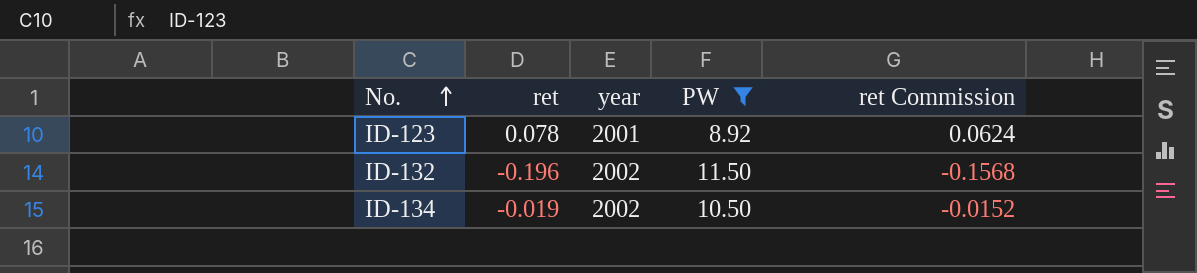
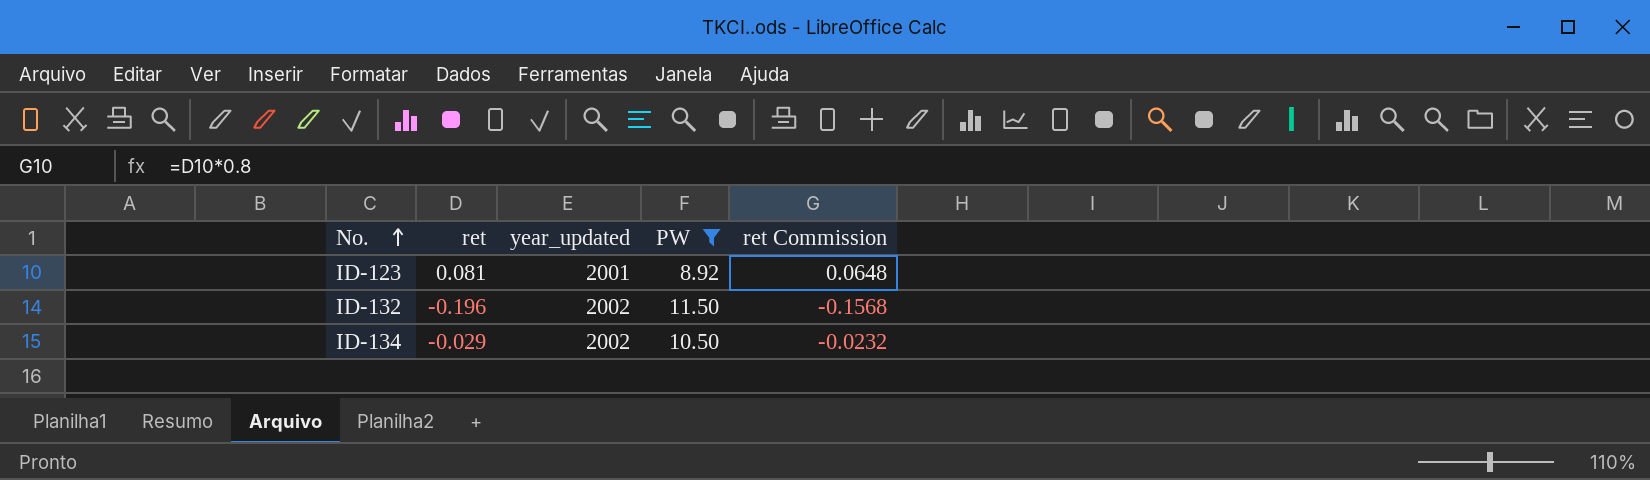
column name: year -> year_updated
ID-123 | ret: 0.078 -> 0.081
ID-123 | ret Commission: 0.0624 -> 0.0648
ID-134 | ret: -0.019 -> -0.029
ID-134 | ret Commission: -0.0152 -> -0.0232

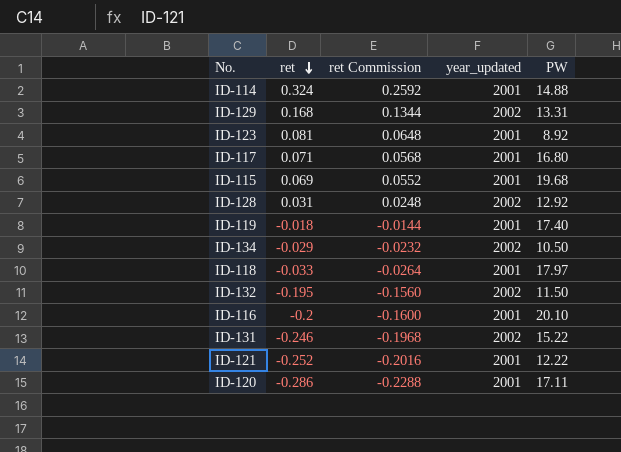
filter: PW <= 11.50 -> none
row order: No. ascending -> ret descending
column ret Commission | position: 5 -> 3
ID-132 | ret: -0.196 -> -0.195
ID-132 | ret Commission: -0.1568 -> -0.1560

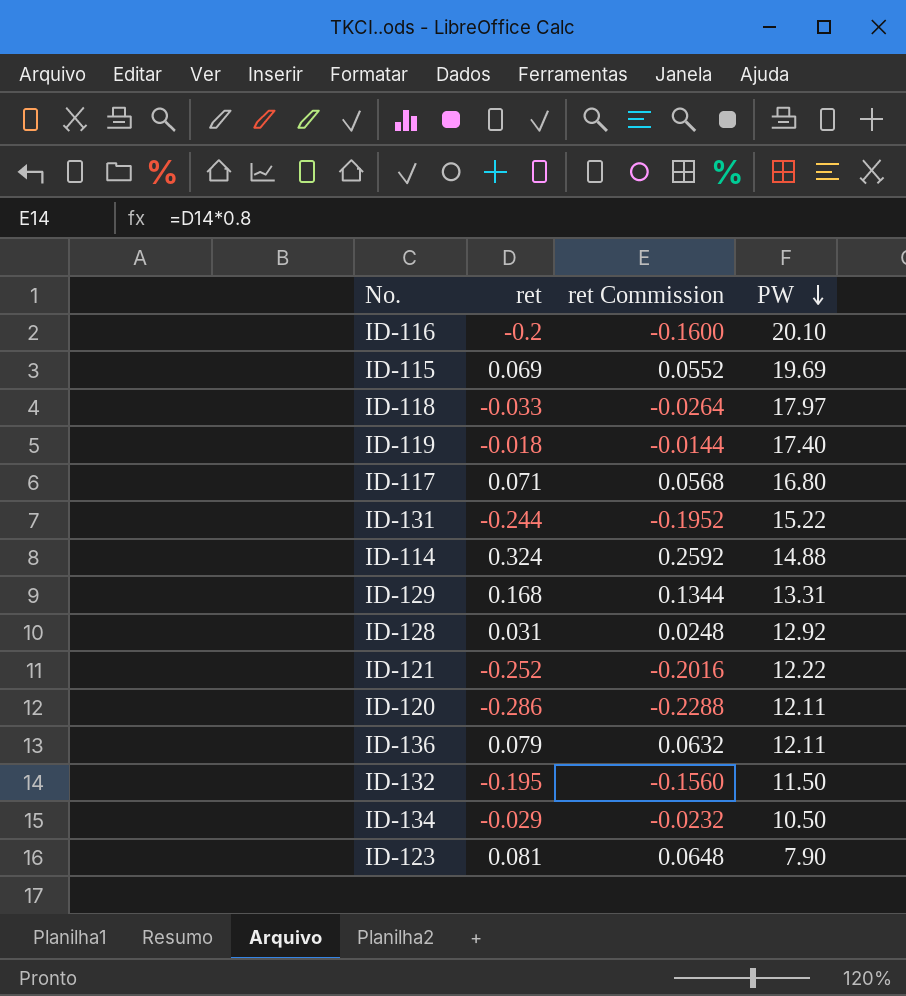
row order: ret descending -> PW descending
column year_updated | position: 4 -> none
ID-115 | PW: 19.68 -> 19.69
ID-131 | ret: -0.246 -> -0.244
ID-131 | ret Commission: -0.1968 -> -0.1952
ID-120 | PW: 17.11 -> 12.11
row ID-136: none -> 0.079 | 0.0632 | 12.11
ID-123 | PW: 8.92 -> 7.90

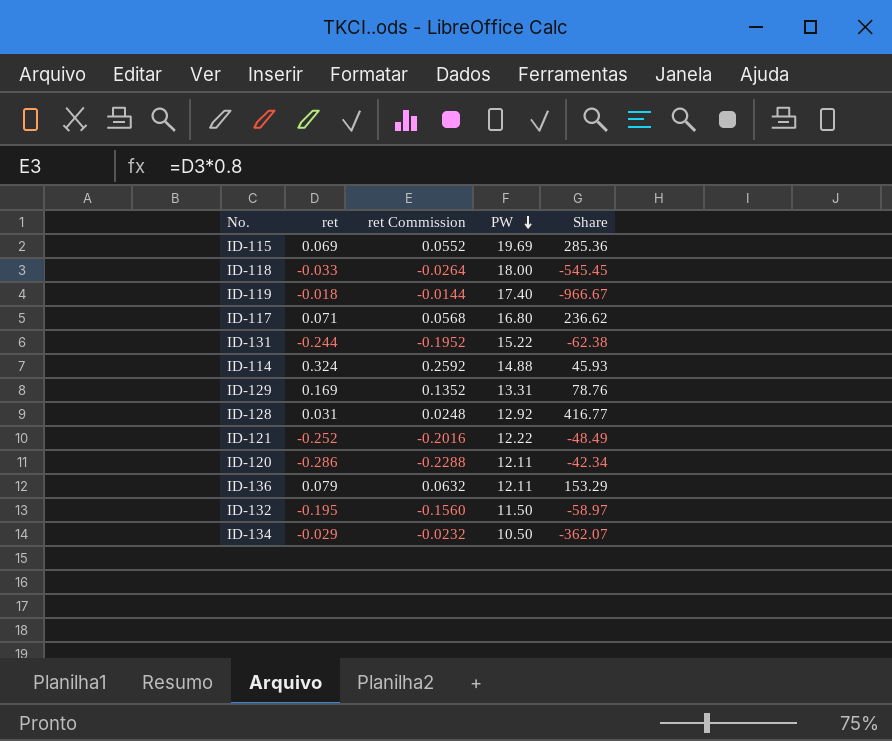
column Share | formula: none -> [PW] / [ret]
row ID-116: -0.2 | -0.1600 | 20.10 -> none
row ID-123: 0.081 | 0.0648 | 7.90 -> none
ID-118 | PW: 17.97 -> 18.00
ID-129 | ret: 0.168 -> 0.169
ID-129 | ret Commission: 0.1344 -> 0.1352

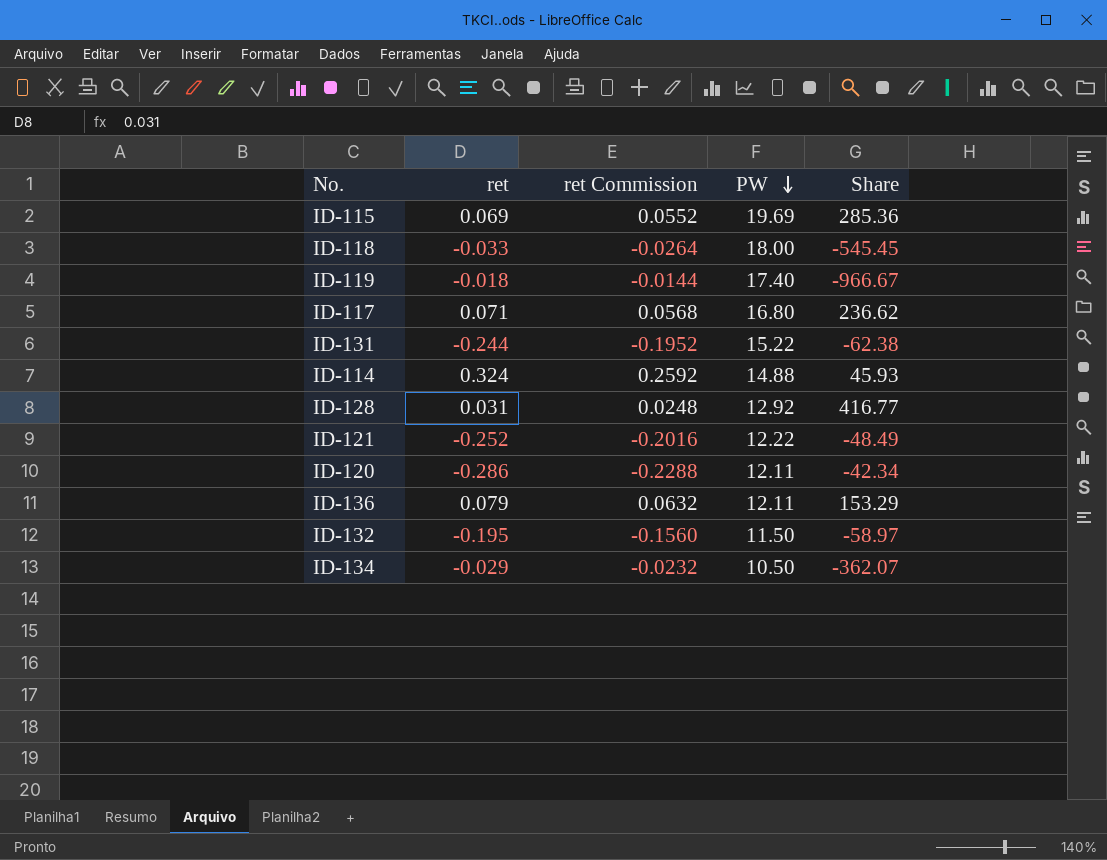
row ID-129: 0.169 | 0.1352 | 13.31 | 78.76 -> none

